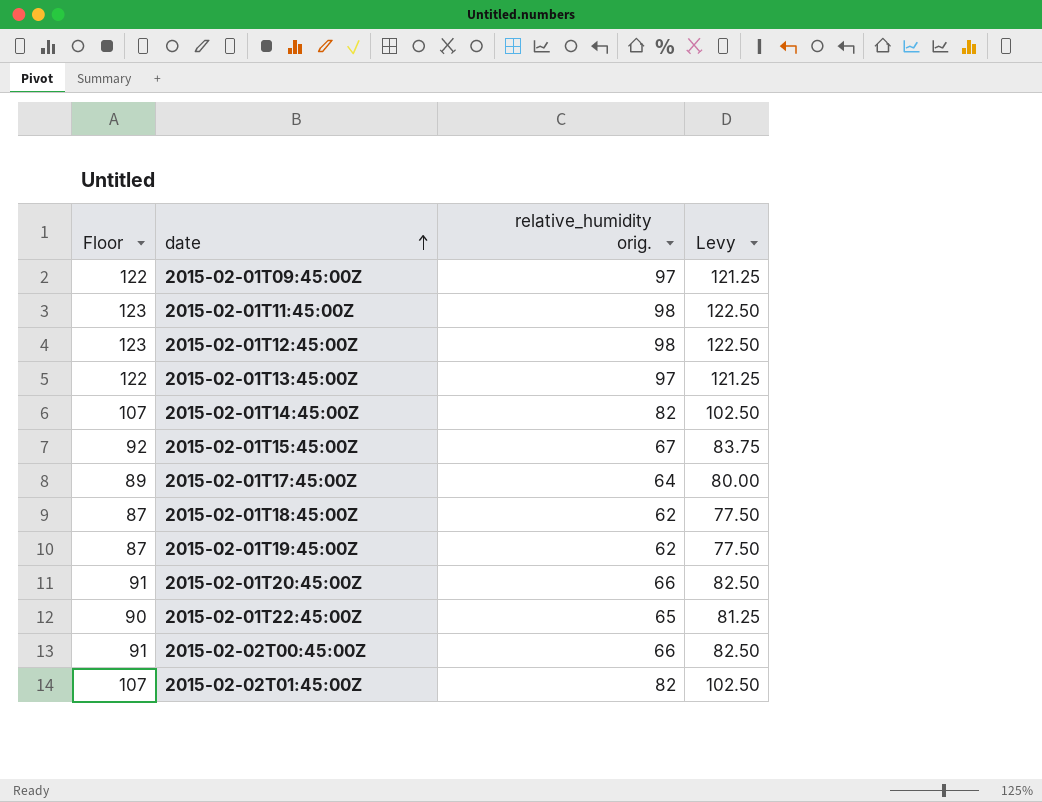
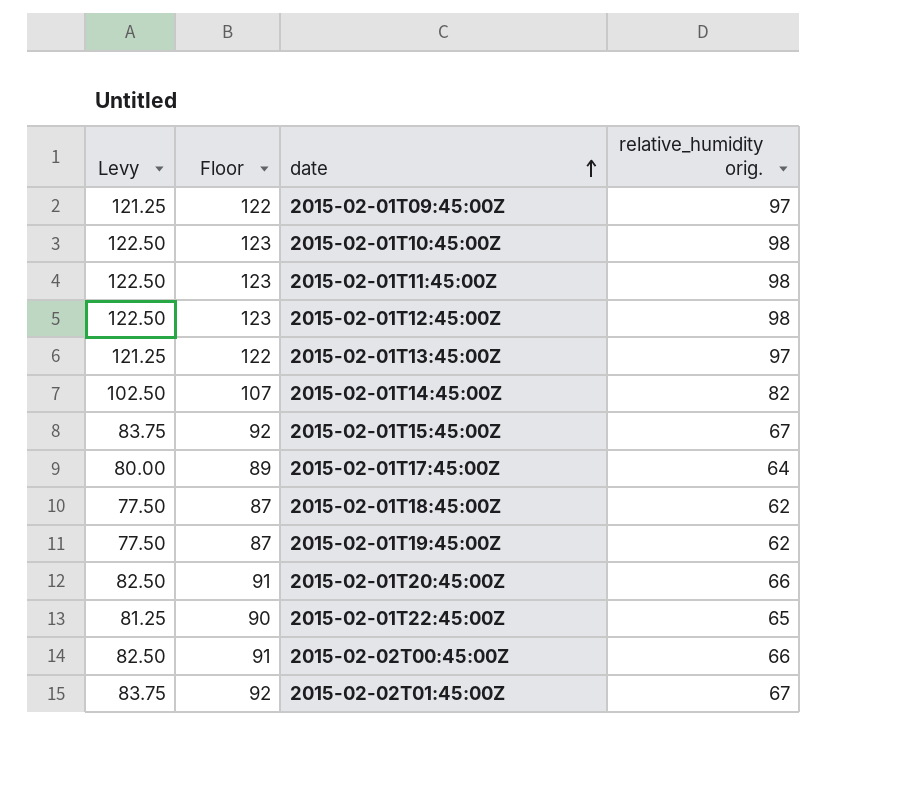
column Levy | position: 4 -> 1
row 2015-02-01T10:45:00Z: none -> 122.50 | 123 | 98
2015-02-02T01:45:00Z | Levy: 102.50 -> 83.75
2015-02-02T01:45:00Z | Floor: 107 -> 92
2015-02-02T01:45:00Z | relative_humidity orig.: 82 -> 67

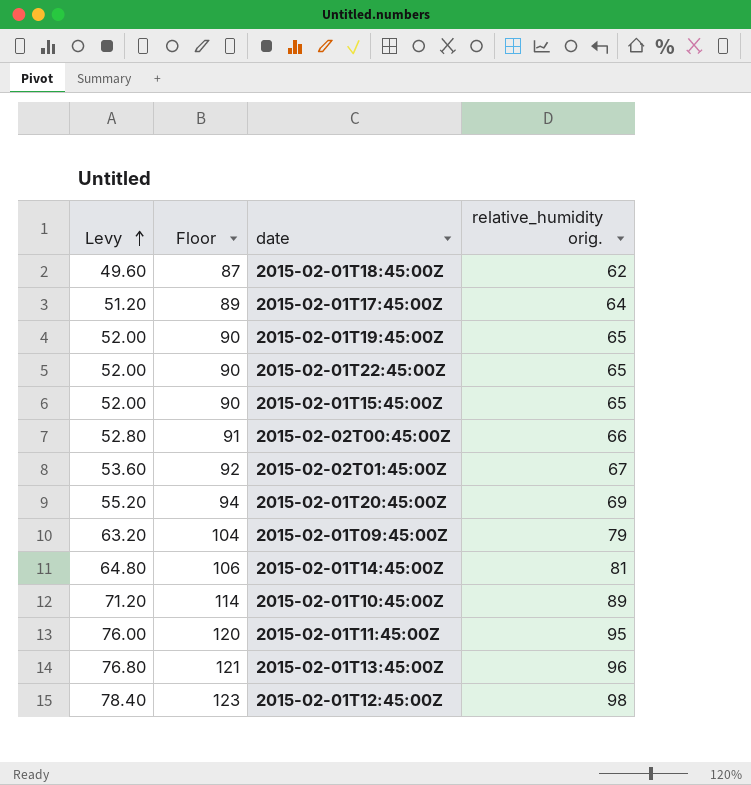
row order: date ascending -> Levy ascending
column Levy | formula: [relative_humidity orig.] * 1.25 -> [relative_humidity orig.] * 0.8
2015-02-01T19:45:00Z | Floor: 87 -> 90
2015-02-01T19:45:00Z | relative_humidity orig.: 62 -> 65
2015-02-01T15:45:00Z | Floor: 92 -> 90
2015-02-01T15:45:00Z | relative_humidity orig.: 67 -> 65
2015-02-01T20:45:00Z | Floor: 91 -> 94
2015-02-01T20:45:00Z | relative_humidity orig.: 66 -> 69
2015-02-01T09:45:00Z | Floor: 122 -> 104
2015-02-01T09:45:00Z | relative_humidity orig.: 97 -> 79
2015-02-01T14:45:00Z | Floor: 107 -> 106
2015-02-01T14:45:00Z | relative_humidity orig.: 82 -> 81
2015-02-01T10:45:00Z | Floor: 123 -> 114
2015-02-01T10:45:00Z | relative_humidity orig.: 98 -> 89
2015-02-01T11:45:00Z | Floor: 123 -> 120
2015-02-01T11:45:00Z | relative_humidity orig.: 98 -> 95
2015-02-01T13:45:00Z | Floor: 122 -> 121
2015-02-01T13:45:00Z | relative_humidity orig.: 97 -> 96

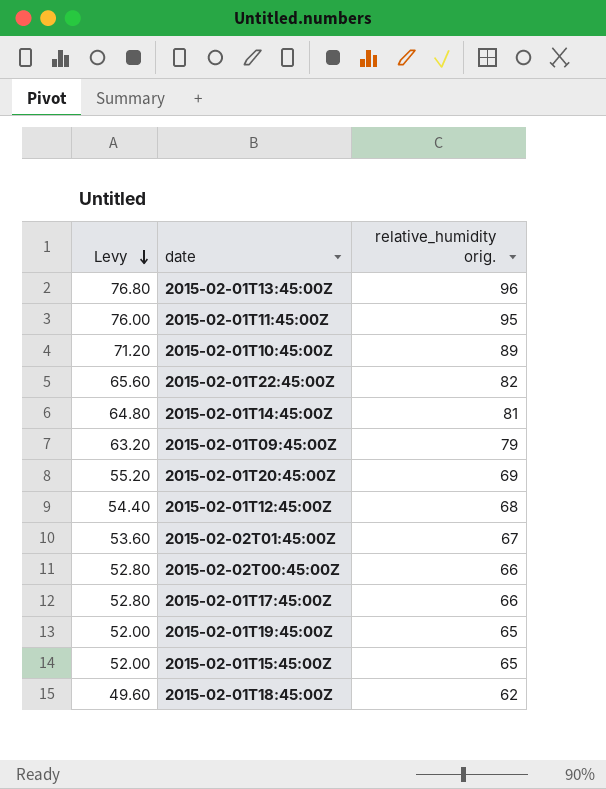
row order: Levy ascending -> Levy descending
column Floor | formula: [relative_humidity orig.] + 25 -> none
2015-02-01T22:45:00Z | Levy: 52.00 -> 65.60
2015-02-01T22:45:00Z | relative_humidity orig.: 65 -> 82
2015-02-01T12:45:00Z | Levy: 78.40 -> 54.40
2015-02-01T12:45:00Z | relative_humidity orig.: 98 -> 68
2015-02-01T17:45:00Z | Levy: 51.20 -> 52.80
2015-02-01T17:45:00Z | relative_humidity orig.: 64 -> 66

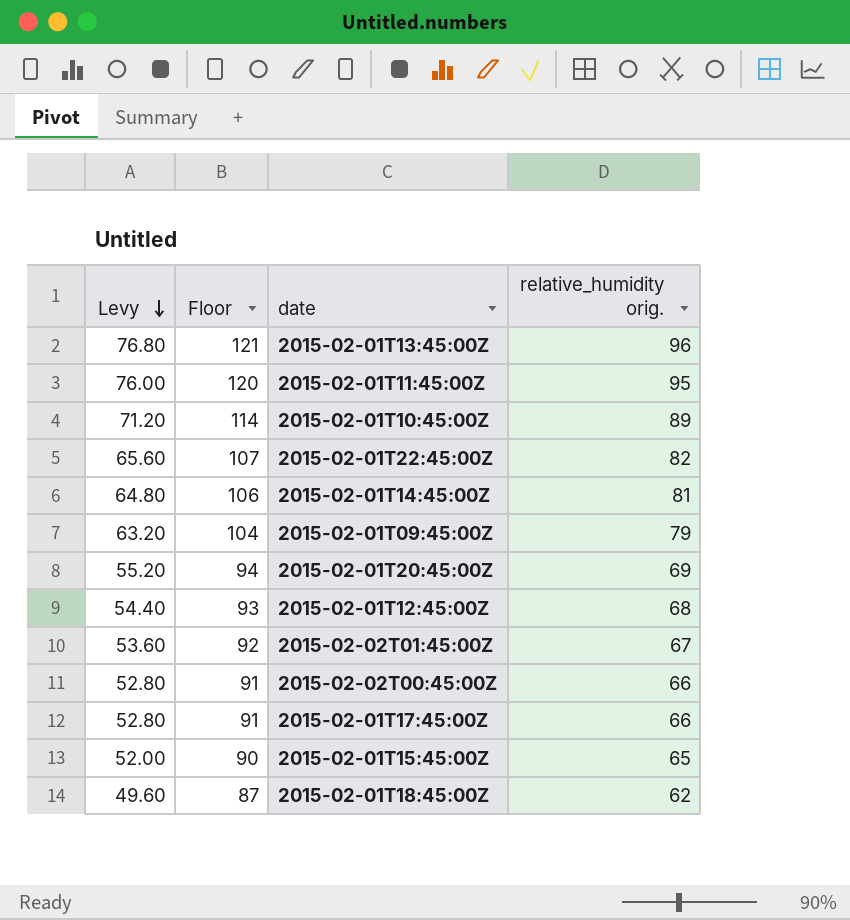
column Floor | formula: none -> [relative_humidity orig.] + 25
row 2015-02-01T19:45:00Z: 52.00 | 65 -> none

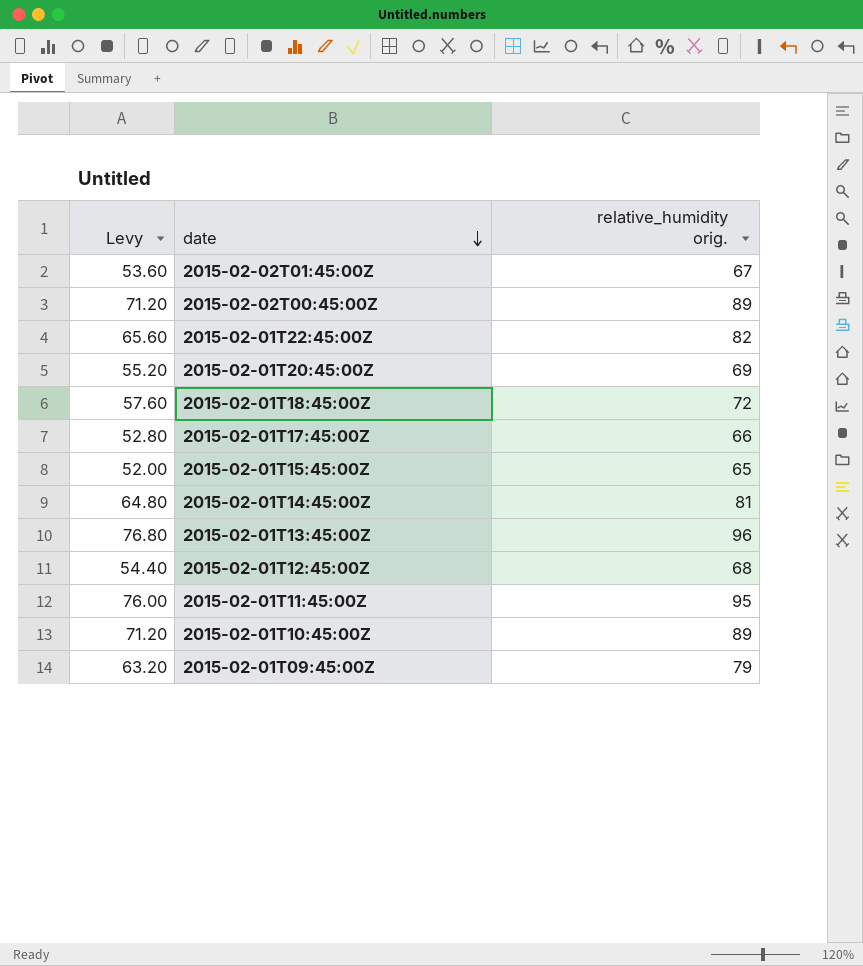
row order: Levy descending -> date descending
column Floor | formula: [relative_humidity orig.] + 25 -> none
2015-02-02T00:45:00Z | Levy: 52.80 -> 71.20
2015-02-02T00:45:00Z | relative_humidity orig.: 66 -> 89
2015-02-01T18:45:00Z | Levy: 49.60 -> 57.60
2015-02-01T18:45:00Z | relative_humidity orig.: 62 -> 72

